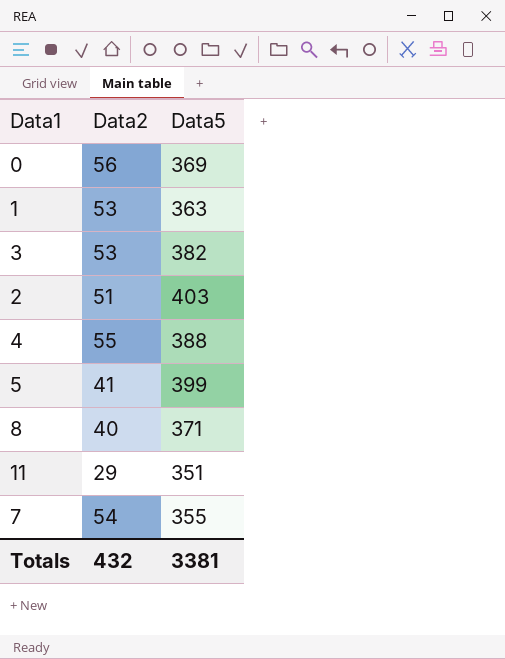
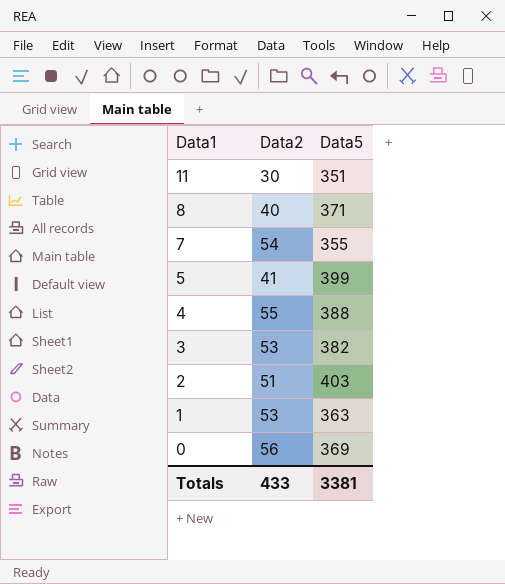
row order: none -> Data1 descending
11 | Data2: 29 -> 30
Totals | Data2: 432 -> 433

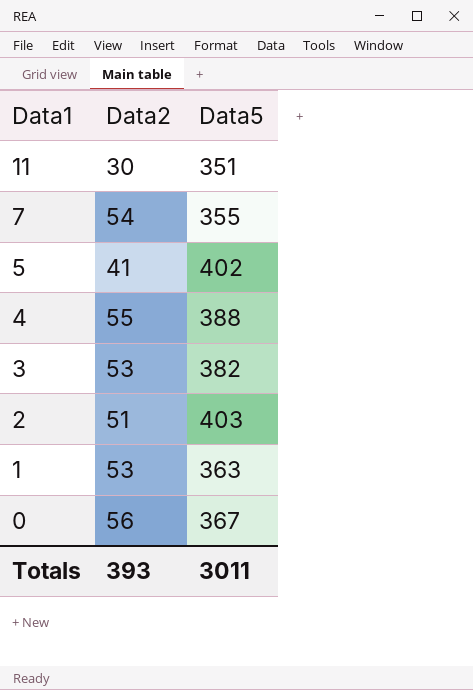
row 8: 40 | 371 -> none
5 | Data5: 399 -> 402
0 | Data5: 369 -> 367
Totals | Data2: 433 -> 393
Totals | Data5: 3381 -> 3011

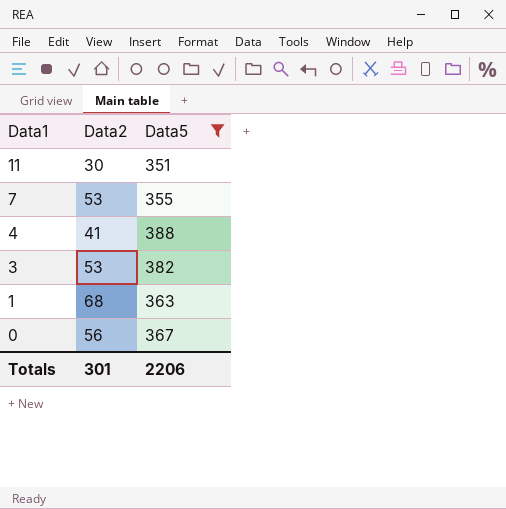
filter: none -> Data5 <= 388
7 | Data2: 54 -> 53
4 | Data2: 55 -> 41
1 | Data2: 53 -> 68
Totals | Data2: 393 -> 301
Totals | Data5: 3011 -> 2206

